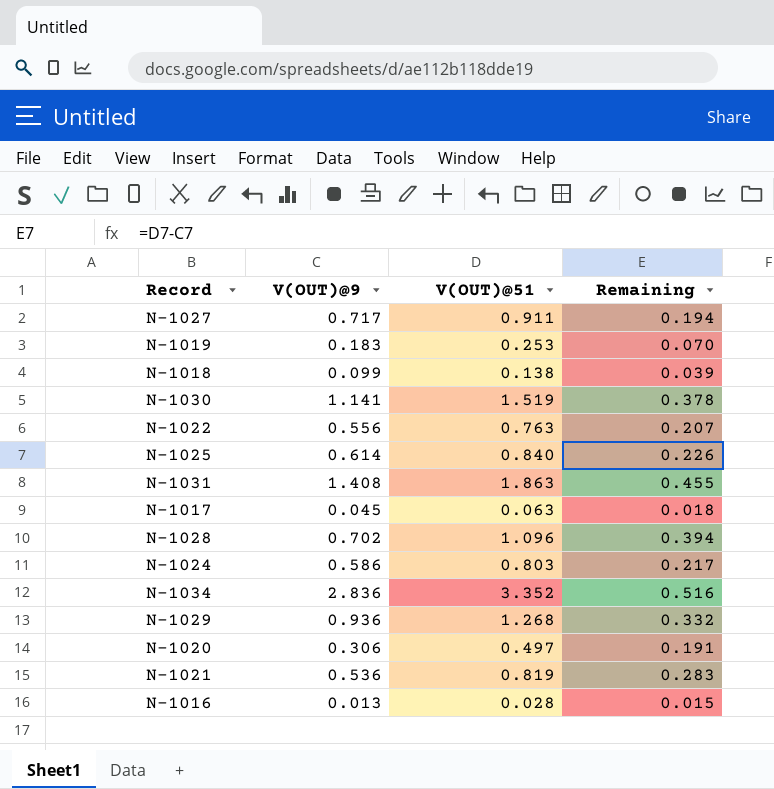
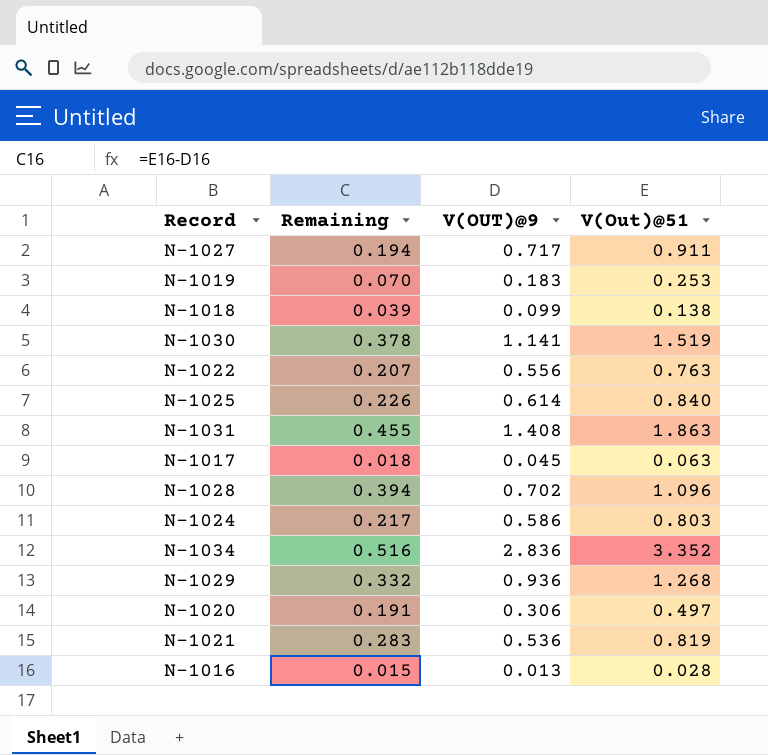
column Remaining | position: 4 -> 2
column name: V(OUT)@51 -> V(Out)@51

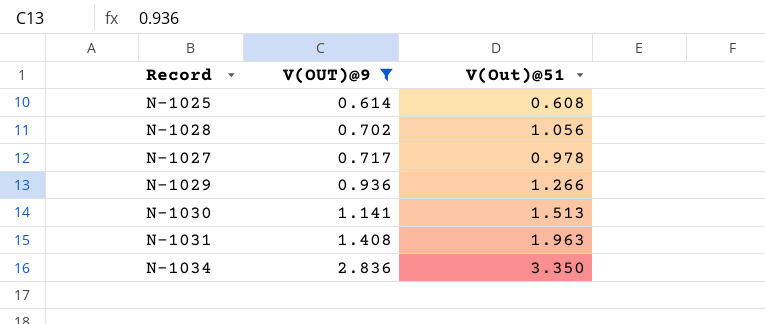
filter: none -> V(OUT)@9 >= 0.614
row order: none -> V(OUT)@9 ascending
column Remaining | formula: [V(Out)@51] - [V(OUT)@9] -> none
N-1025 | V(Out)@51: 0.840 -> 0.608
N-1028 | V(Out)@51: 1.096 -> 1.056
N-1027 | V(Out)@51: 0.911 -> 0.978
N-1029 | V(Out)@51: 1.268 -> 1.266
N-1030 | V(Out)@51: 1.519 -> 1.513
N-1031 | V(Out)@51: 1.863 -> 1.963
N-1034 | V(Out)@51: 3.352 -> 3.350

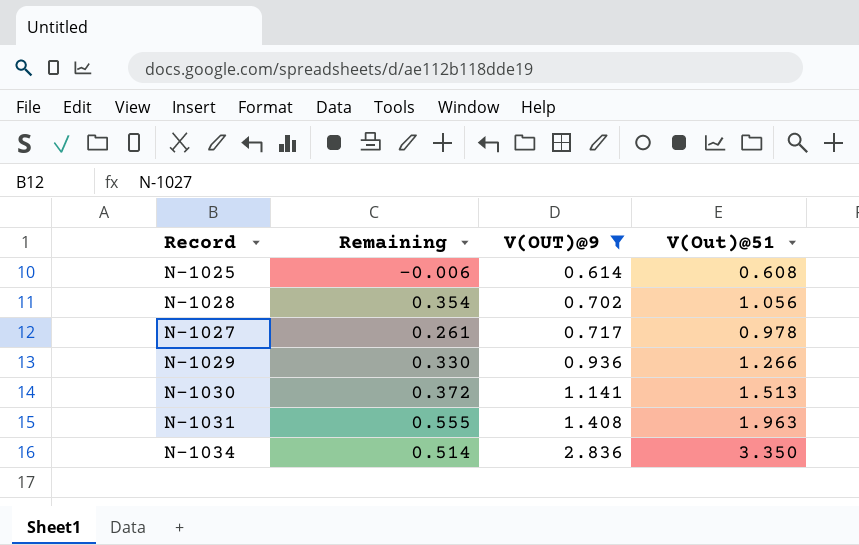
column Remaining | formula: none -> [V(Out)@51] - [V(OUT)@9]

